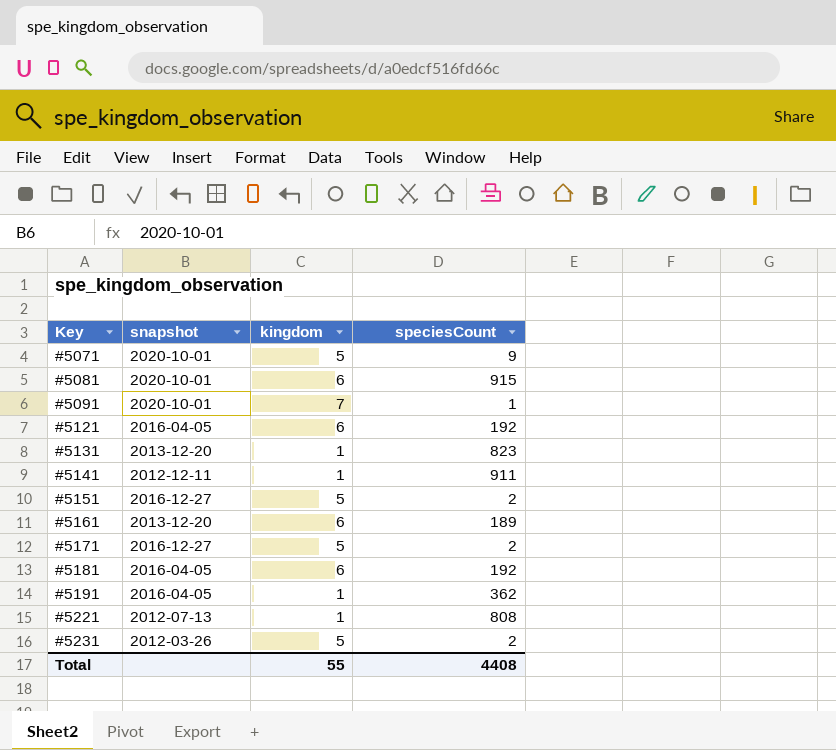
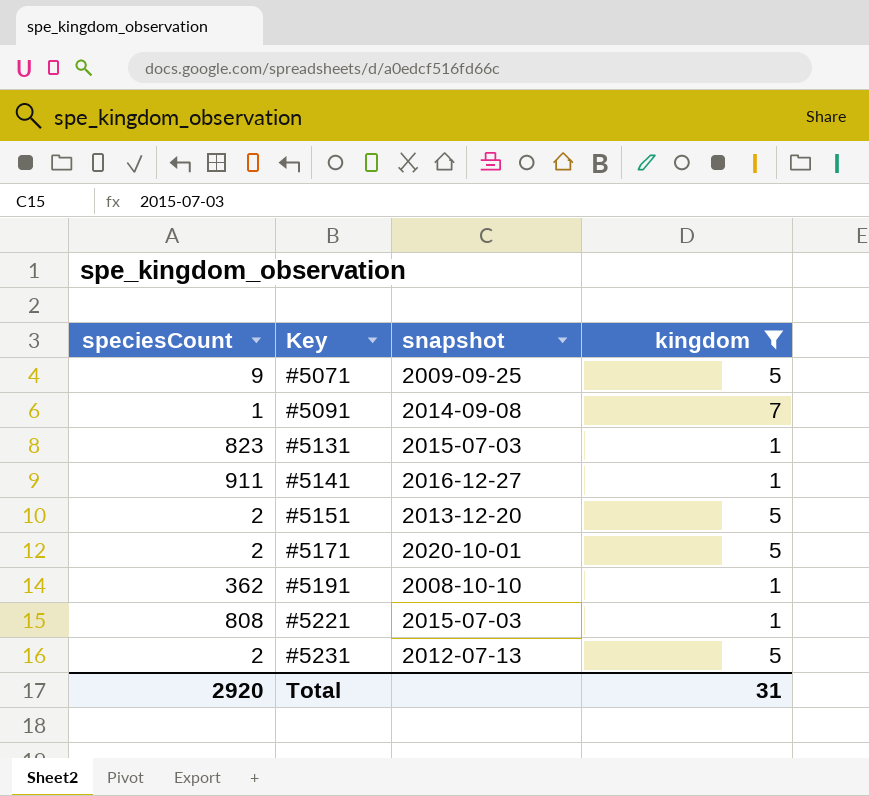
filter: none -> kingdom != 6
column speciesCount | position: 4 -> 1
#5071 | snapshot: 2020-10-01 -> 2009-09-25
#5091 | snapshot: 2020-10-01 -> 2014-09-08
#5131 | snapshot: 2013-12-20 -> 2015-07-03
#5141 | snapshot: 2012-12-11 -> 2016-12-27
#5151 | snapshot: 2016-12-27 -> 2013-12-20
#5171 | snapshot: 2016-12-27 -> 2020-10-01
#5191 | snapshot: 2016-04-05 -> 2008-10-10
#5221 | snapshot: 2012-07-13 -> 2015-07-03
#5231 | snapshot: 2012-03-26 -> 2012-07-13
Total | speciesCount: 4408 -> 2920
Total | kingdom: 55 -> 31

